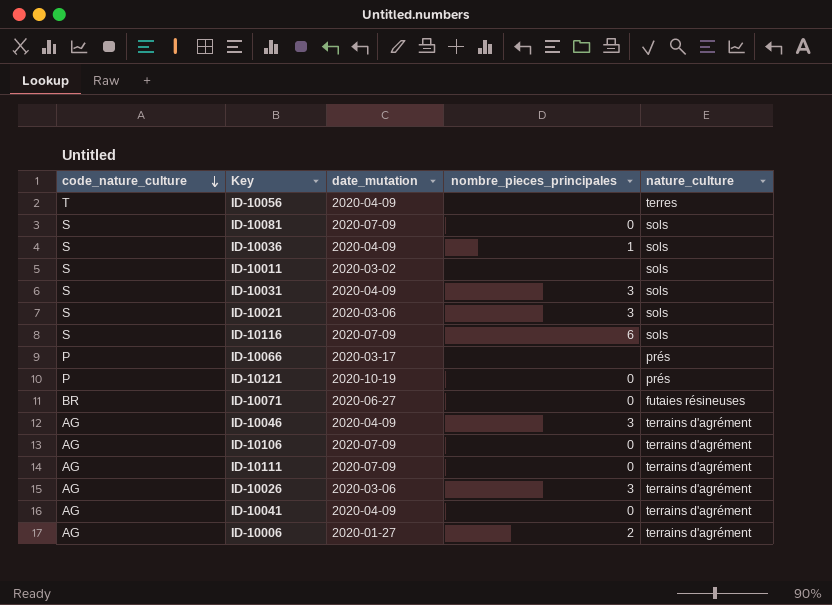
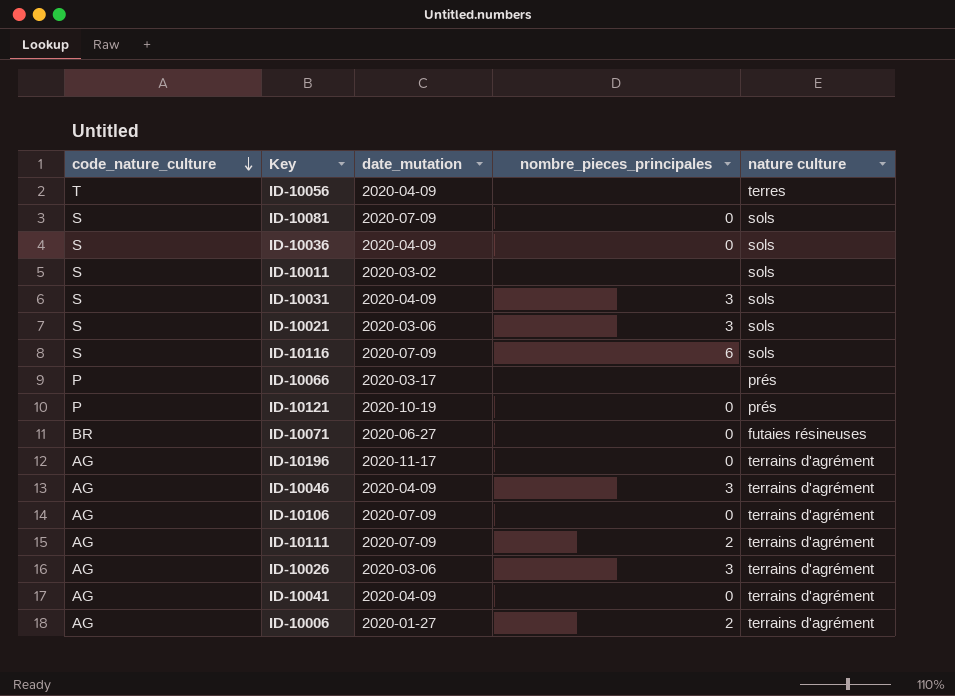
column name: nature_culture -> nature culture
ID-10036 | nombre_pieces_principales: 1 -> 0
row ID-10196: none -> AG | 2020-11-17 | 0 | terrains d'agrément
ID-10111 | nombre_pieces_principales: 0 -> 2

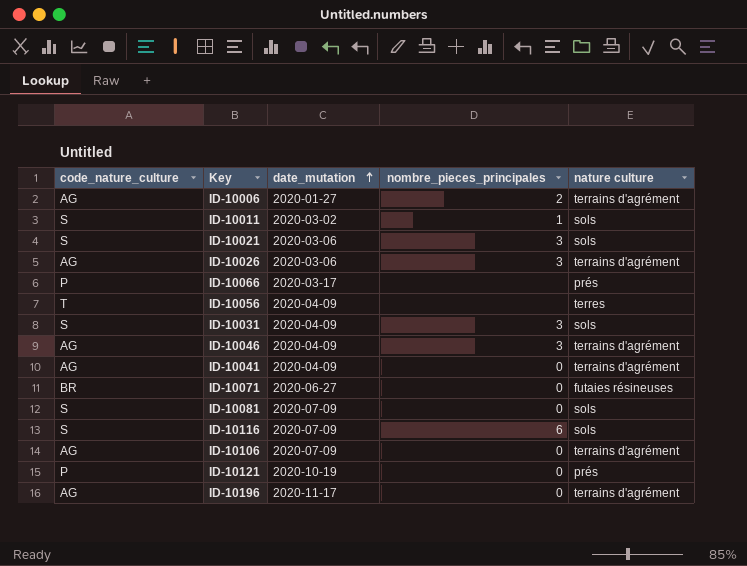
row order: code_nature_culture descending -> date_mutation ascending
row ID-10036: S | 2020-04-09 | 0 | sols -> none
row ID-10111: AG | 2020-07-09 | 2 | terrains d'agrément -> none
ID-10011 | nombre_pieces_principales: none -> 1

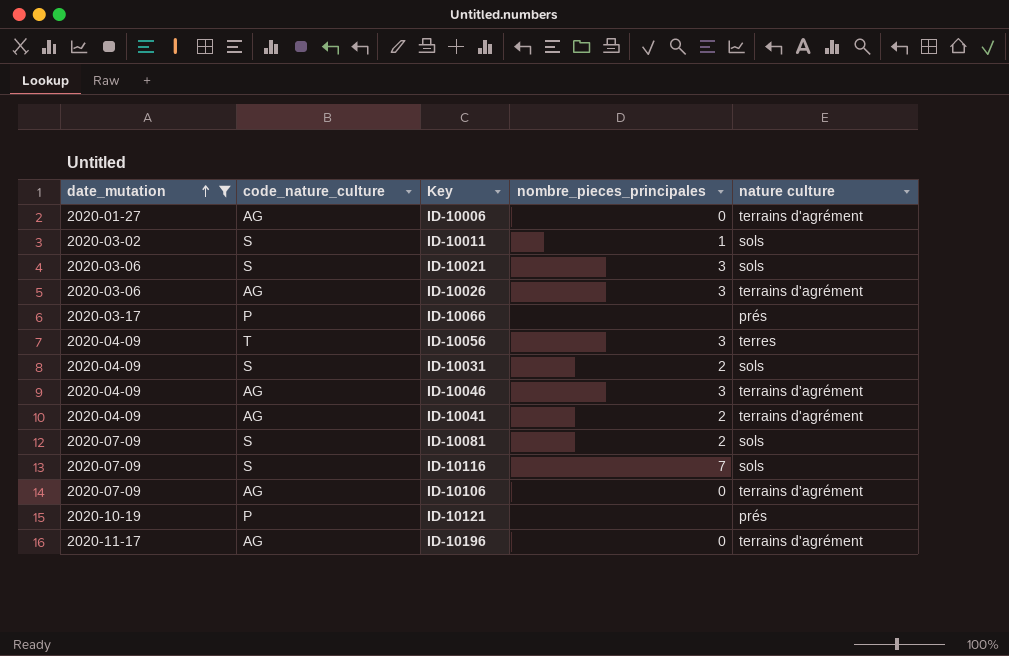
filter: none -> date_mutation != 2020-06-27
column date_mutation | position: 3 -> 1
ID-10006 | nombre_pieces_principales: 2 -> 0
ID-10056 | nombre_pieces_principales: none -> 3
ID-10031 | nombre_pieces_principales: 3 -> 2
ID-10041 | nombre_pieces_principales: 0 -> 2
ID-10081 | nombre_pieces_principales: 0 -> 2
ID-10116 | nombre_pieces_principales: 6 -> 7
ID-10121 | nombre_pieces_principales: 0 -> none

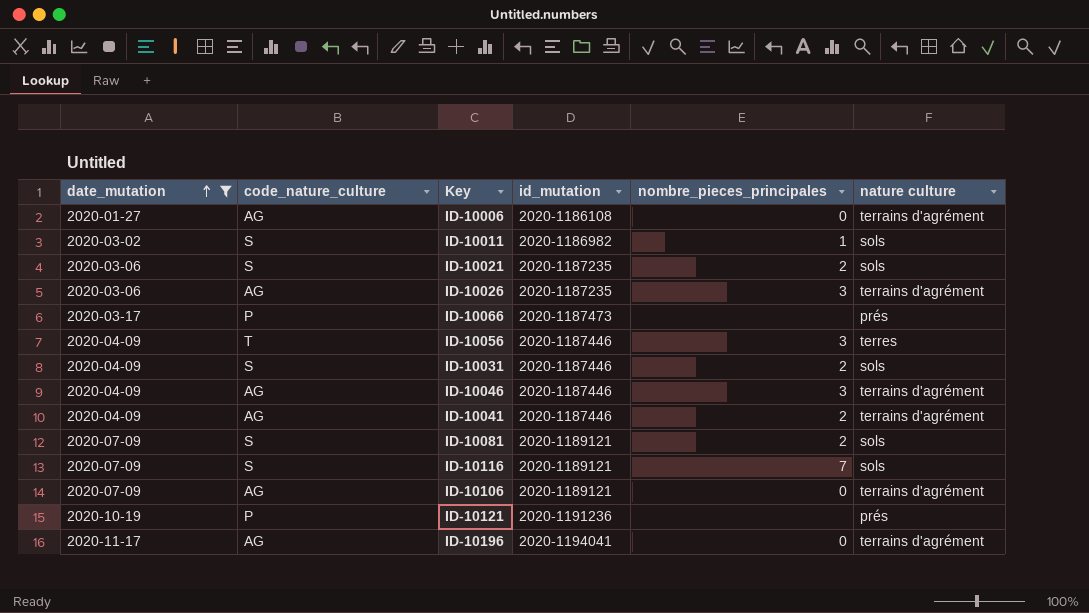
column id_mutation | position: none -> 4
ID-10021 | nombre_pieces_principales: 3 -> 2

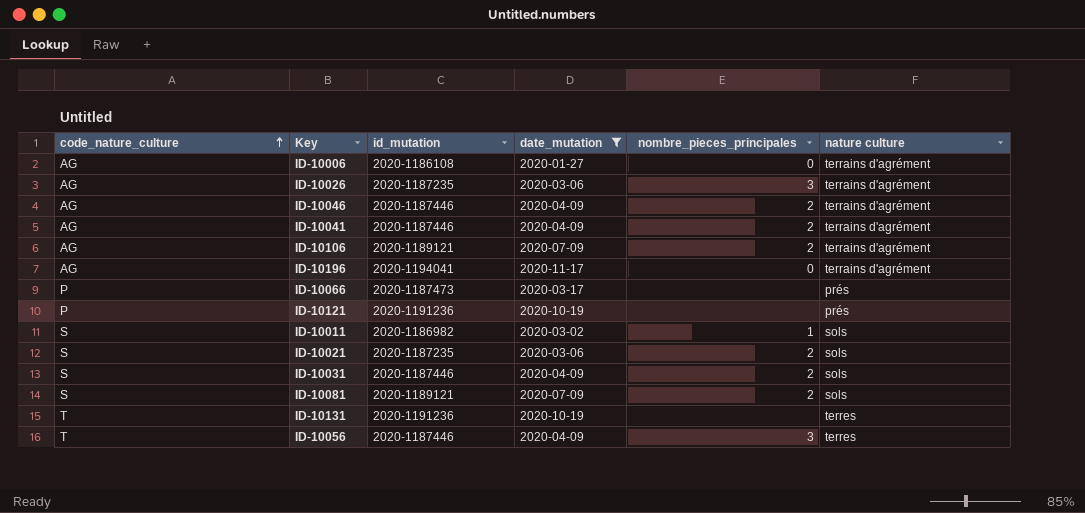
row order: date_mutation ascending -> code_nature_culture ascending
column date_mutation | position: 1 -> 4
row ID-10116: 2020-07-09 | S | 2020-1189121 | 7 | sols -> none
ID-10046 | nombre_pieces_principales: 3 -> 2
ID-10106 | nombre_pieces_principales: 0 -> 2
row ID-10131: none -> T | 2020-1191236 | 2020-10-19 | none | terres

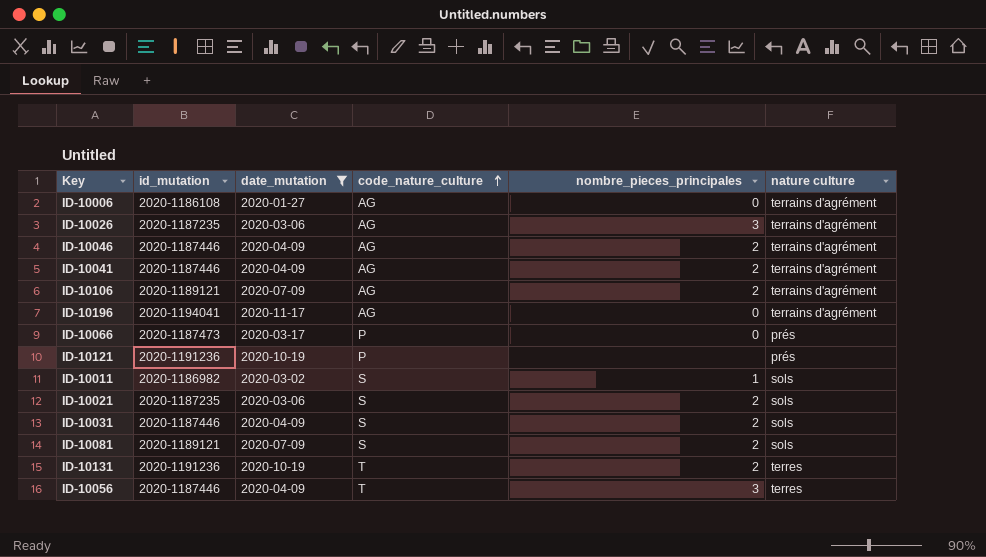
column code_nature_culture | position: 1 -> 4
ID-10066 | nombre_pieces_principales: none -> 0
ID-10131 | nombre_pieces_principales: none -> 2

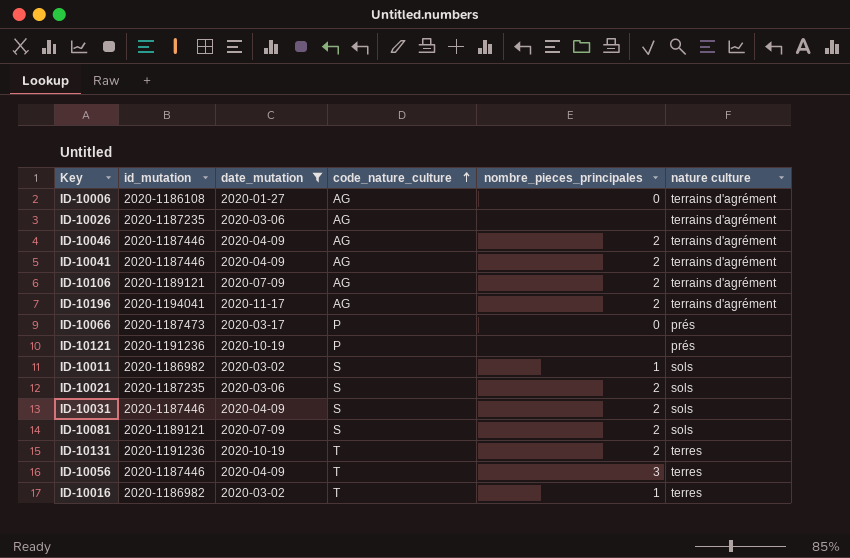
ID-10026 | nombre_pieces_principales: 3 -> none
ID-10196 | nombre_pieces_principales: 0 -> 2
row ID-10016: none -> 2020-1186982 | 2020-03-02 | T | 1 | terres

